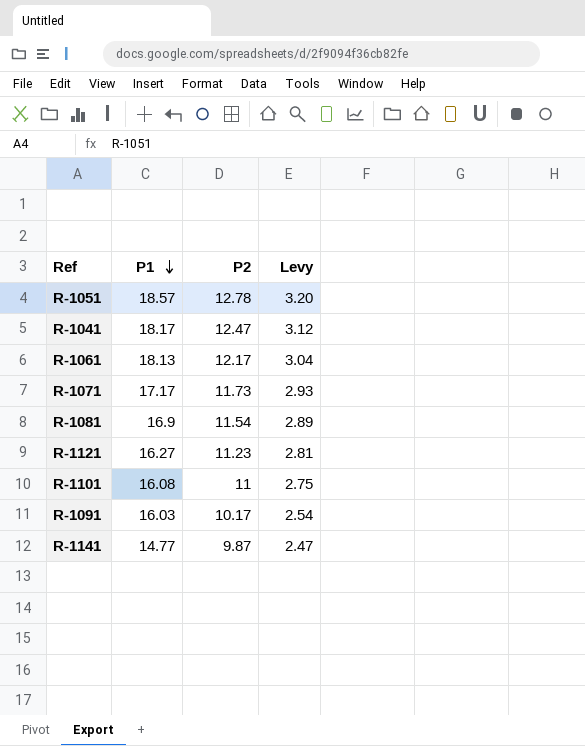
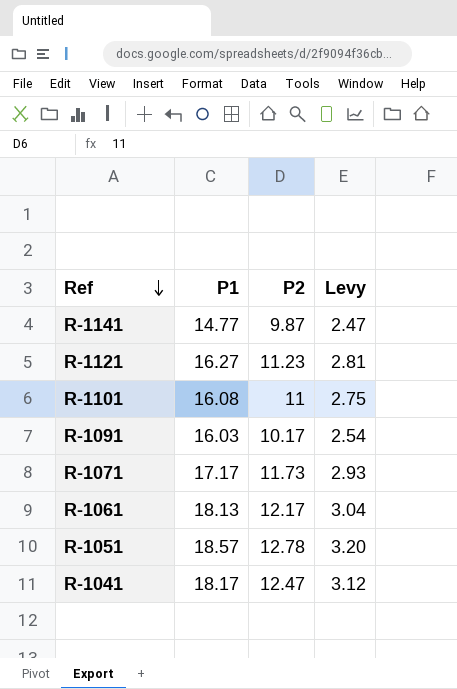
row order: P1 descending -> Ref descending
row R-1081: 16.9 | 11.54 | 2.89 -> none

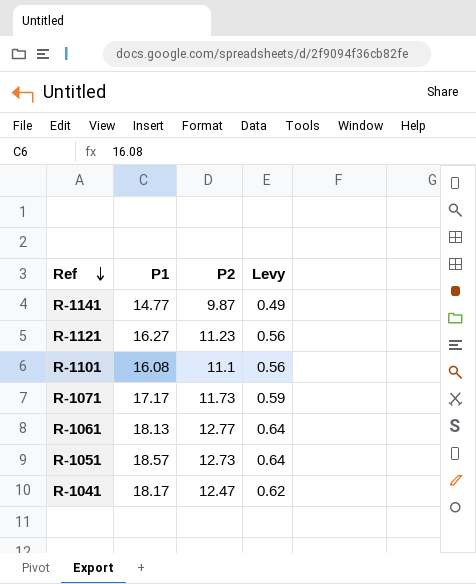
column Levy | formula: [P2] * 0.25 -> [P2] * 0.05
row R-1091: 16.03 | 10.17 | 2.54 -> none
R-1101 | P2: 11 -> 11.1
R-1061 | P2: 12.17 -> 12.77
R-1051 | P2: 12.78 -> 12.73

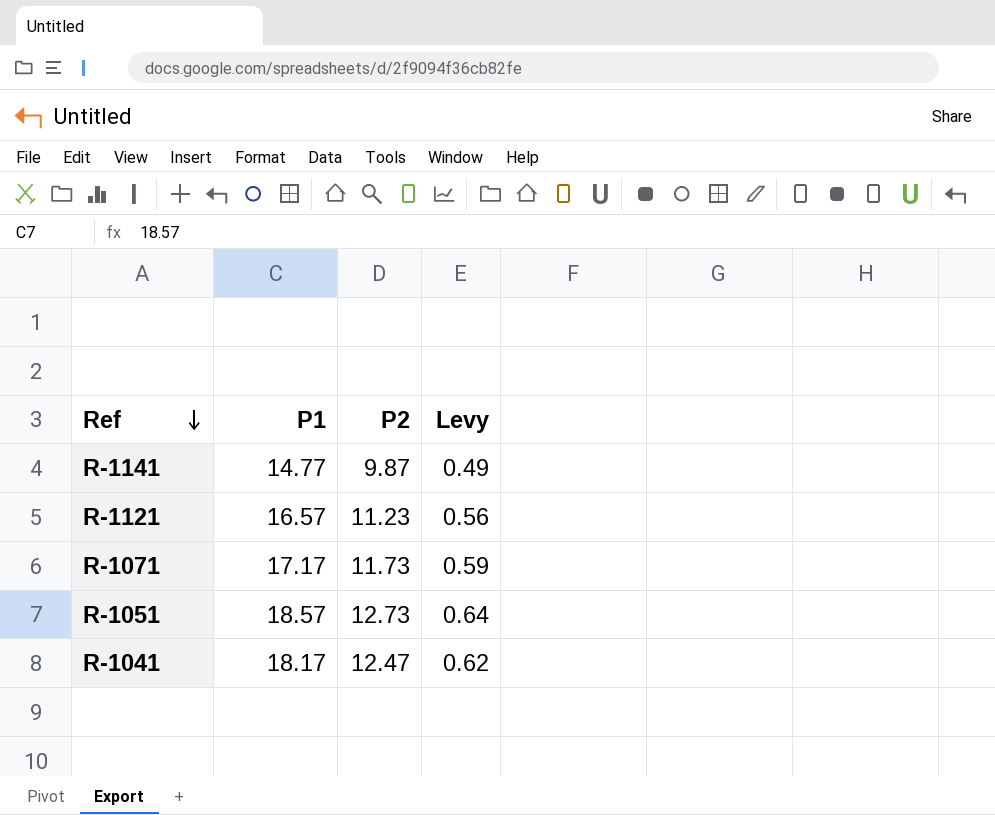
row R-1101: 16.08 | 11.1 | 0.56 -> none
row R-1061: 18.13 | 12.77 | 0.64 -> none
R-1121 | P1: 16.27 -> 16.57

